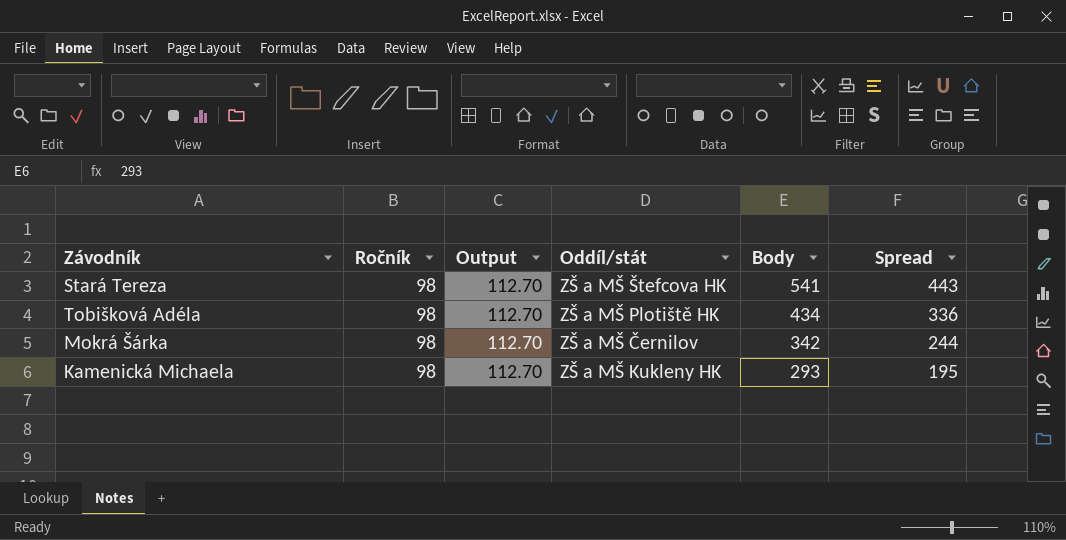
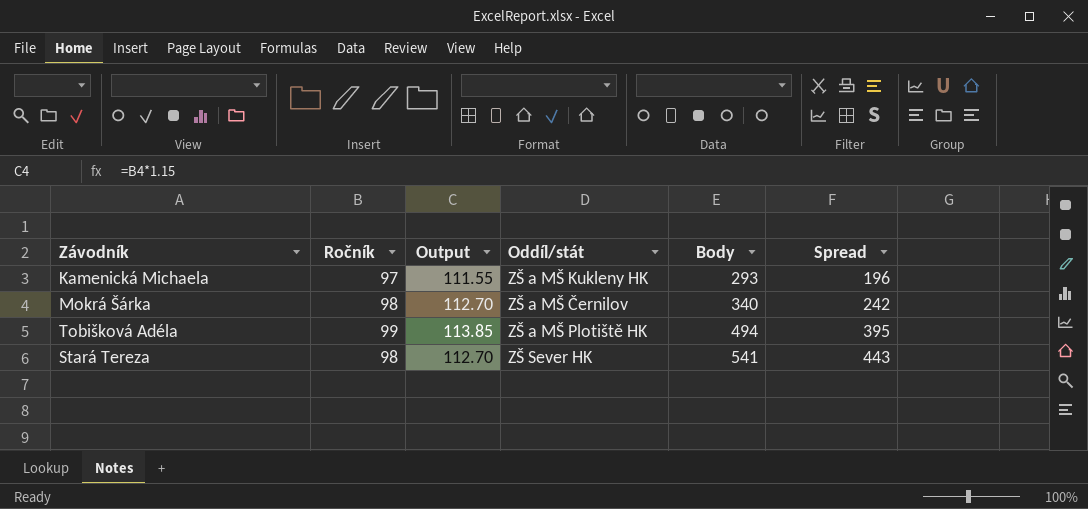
row order: Body descending -> Body ascending
Kamenická Michaela | Ročník: 98 -> 97
Kamenická Michaela | Output: 112.70 -> 111.55
Kamenická Michaela | Spread: 195 -> 196
Mokrá Šárka | Body: 342 -> 340
Mokrá Šárka | Spread: 244 -> 242
Tobišková Adéla | Ročník: 98 -> 99
Tobišková Adéla | Output: 112.70 -> 113.85
Tobišková Adéla | Body: 434 -> 494
Tobišková Adéla | Spread: 336 -> 395
Stará Tereza | Oddíl/stát: ZŠ a MŠ Štefcova HK -> ZŠ Sever HK

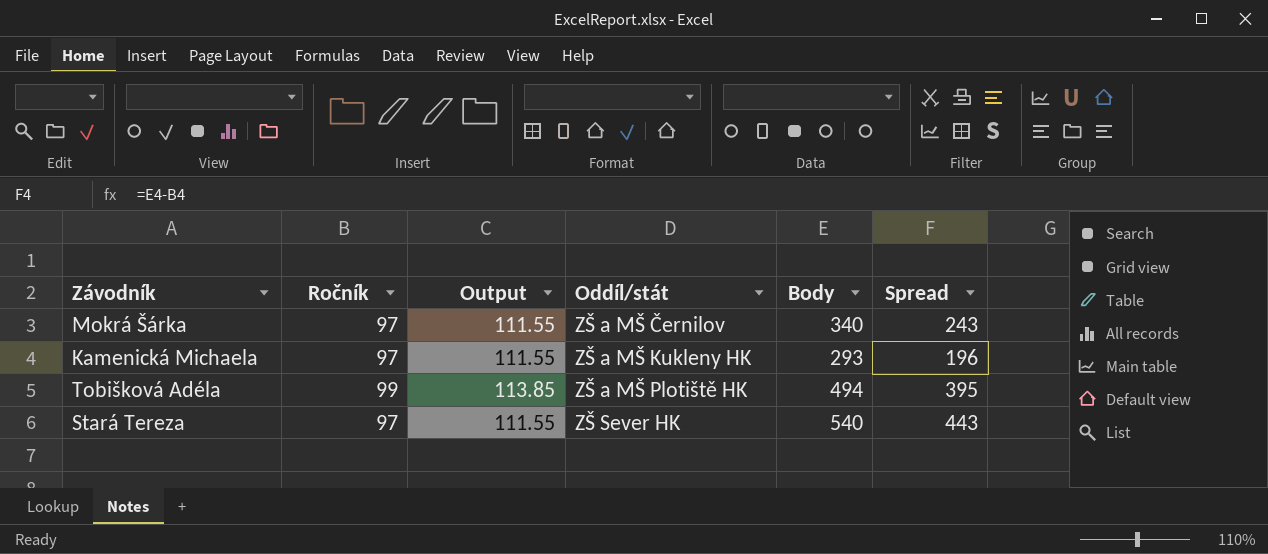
row order: Body ascending -> Oddíl/stát ascending
Mokrá Šárka | Ročník: 98 -> 97
Mokrá Šárka | Output: 112.70 -> 111.55
Mokrá Šárka | Spread: 242 -> 243
Stará Tereza | Ročník: 98 -> 97
Stará Tereza | Output: 112.70 -> 111.55
Stará Tereza | Body: 541 -> 540

